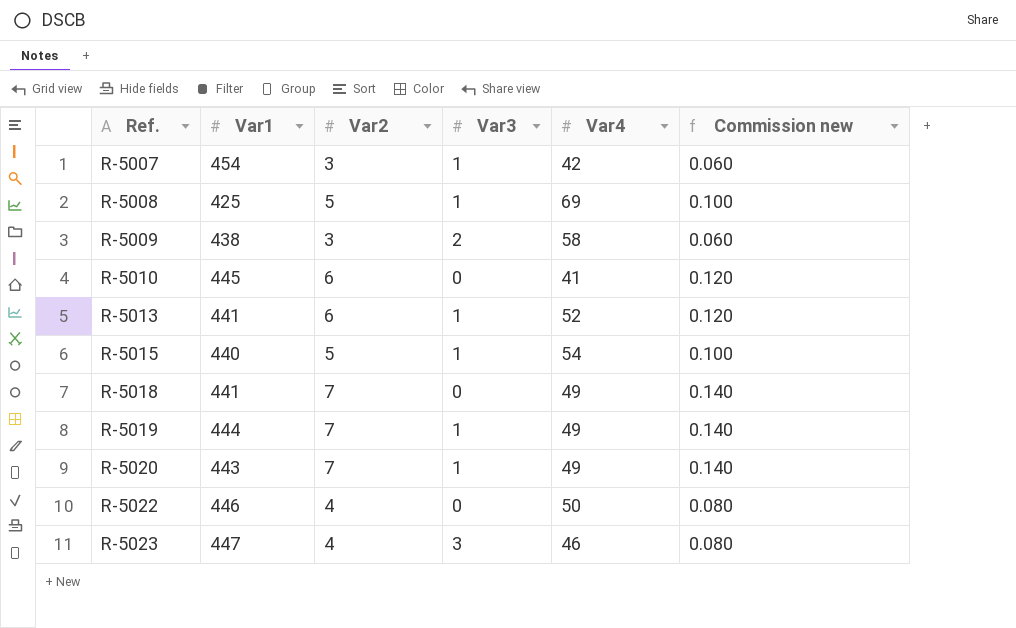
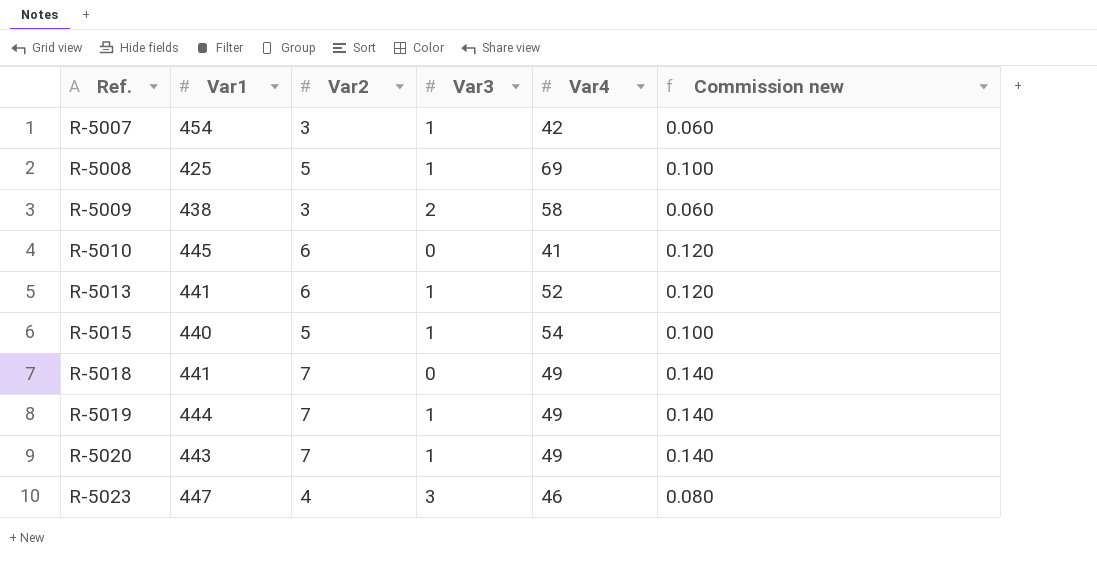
row R-5022: 446 | 4 | 0 | 50 | 0.080 -> none

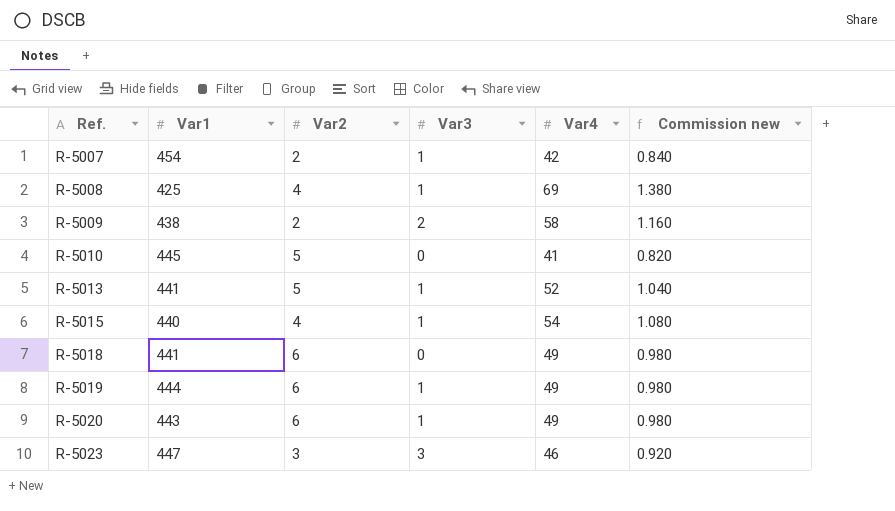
column Commission new | formula: [Var2] * 0.02 -> [Var4] * 0.02
R-5007 | Var2: 3 -> 2
R-5008 | Var2: 5 -> 4
R-5009 | Var2: 3 -> 2
R-5010 | Var2: 6 -> 5
R-5013 | Var2: 6 -> 5
R-5015 | Var2: 5 -> 4
R-5018 | Var2: 7 -> 6
R-5019 | Var2: 7 -> 6
R-5020 | Var2: 7 -> 6
R-5023 | Var2: 4 -> 3

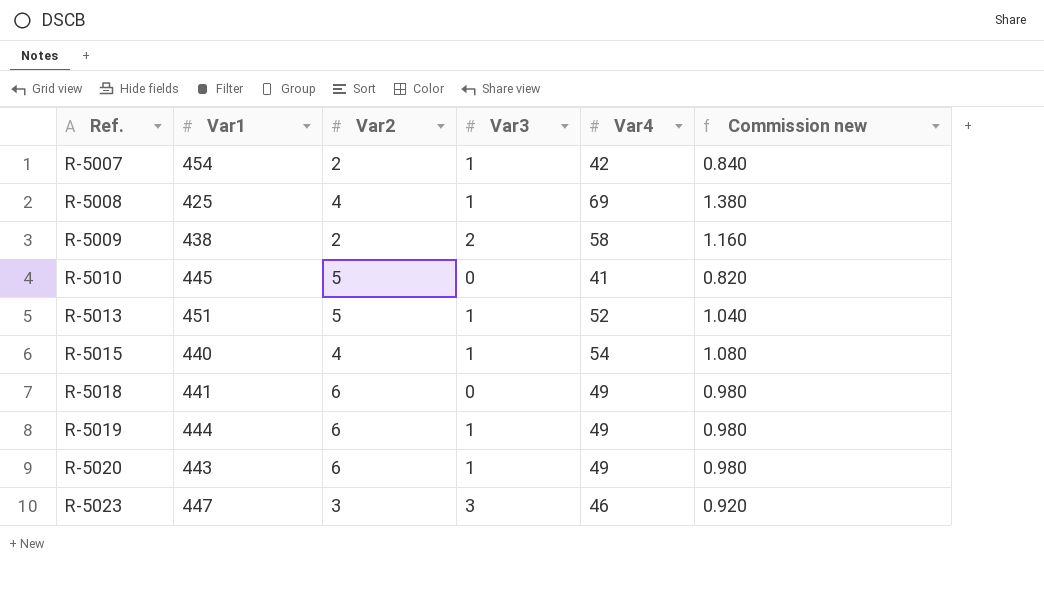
R-5013 | Var1: 441 -> 451

